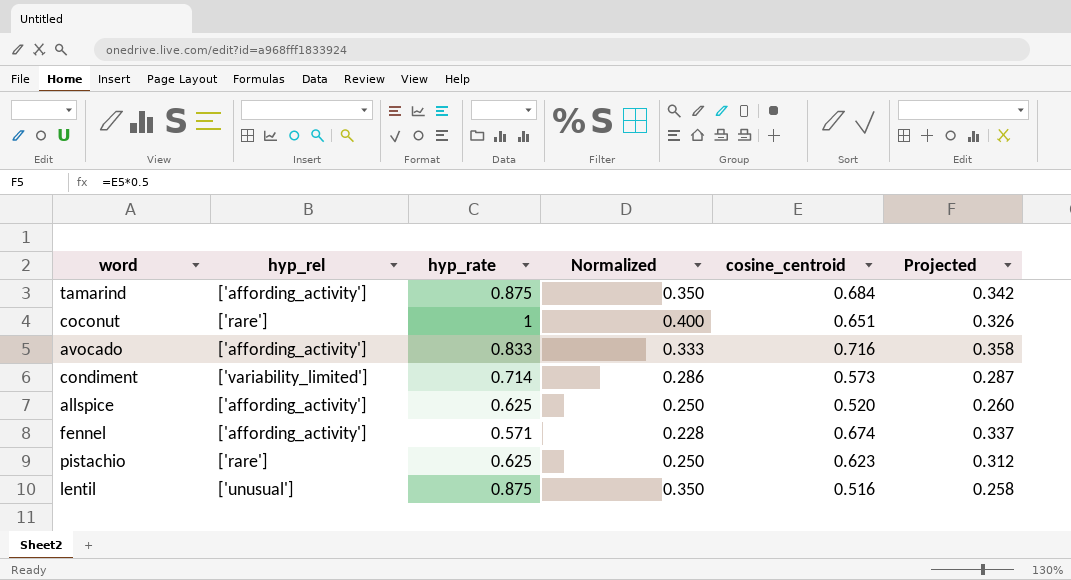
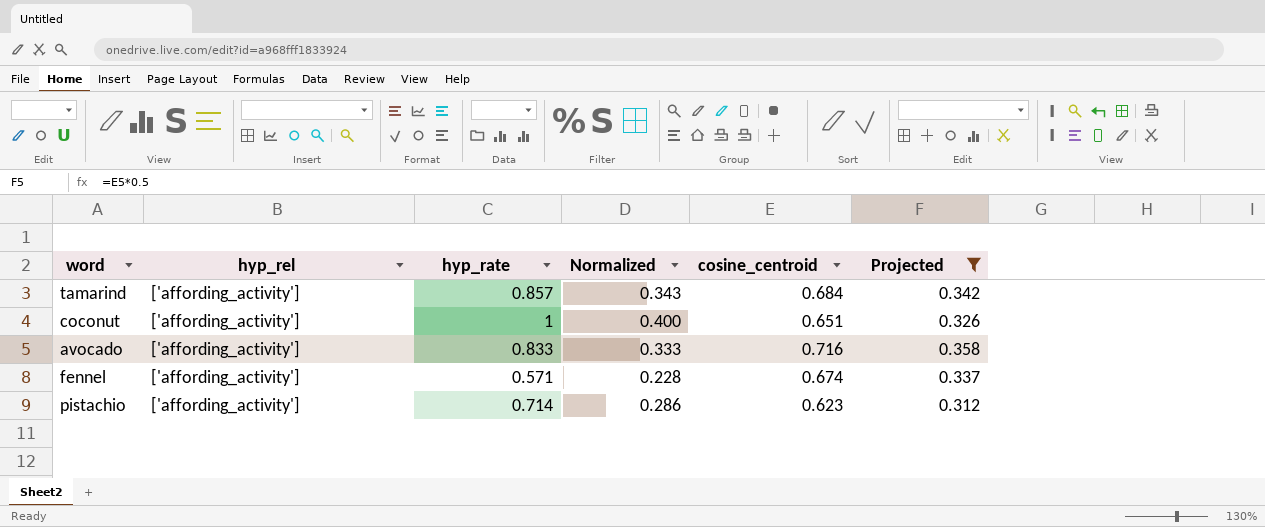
filter: none -> Projected >= 0.312
tamarind | hyp_rate: 0.875 -> 0.857
tamarind | Normalized: 0.350 -> 0.343
coconut | hyp_rel: ['rare'] -> ['affording_activity']
pistachio | hyp_rel: ['rare'] -> ['affording_activity']
pistachio | hyp_rate: 0.625 -> 0.714
pistachio | Normalized: 0.250 -> 0.286

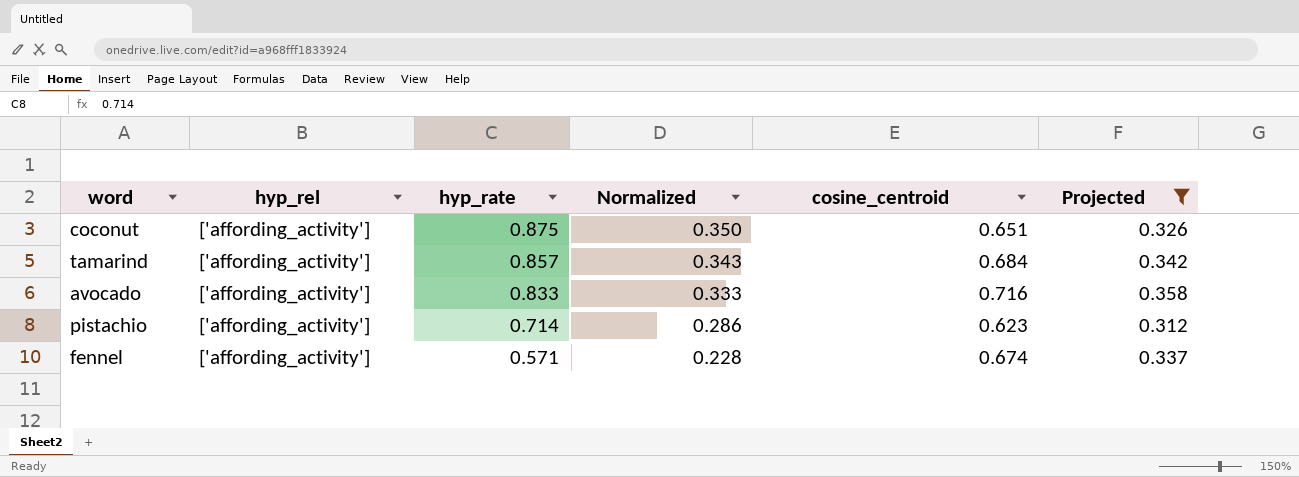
row order: none -> hyp_rate descending
coconut | hyp_rate: 1 -> 0.875
coconut | Normalized: 0.400 -> 0.350

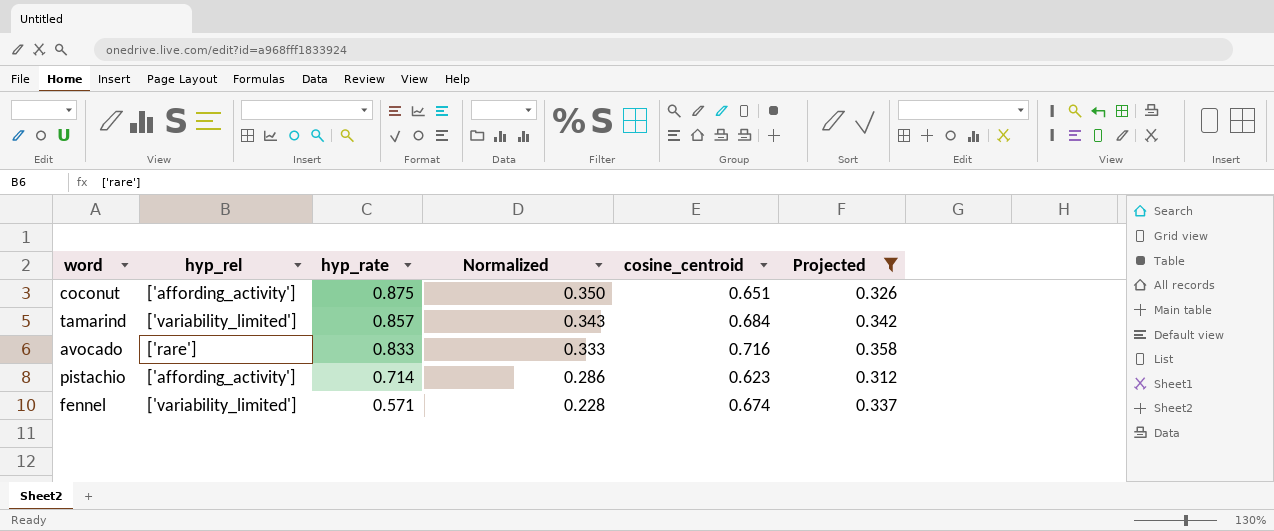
tamarind | hyp_rel: ['affording_activity'] -> ['variability_limited']
avocado | hyp_rel: ['affording_activity'] -> ['rare']
fennel | hyp_rel: ['affording_activity'] -> ['variability_limited']

